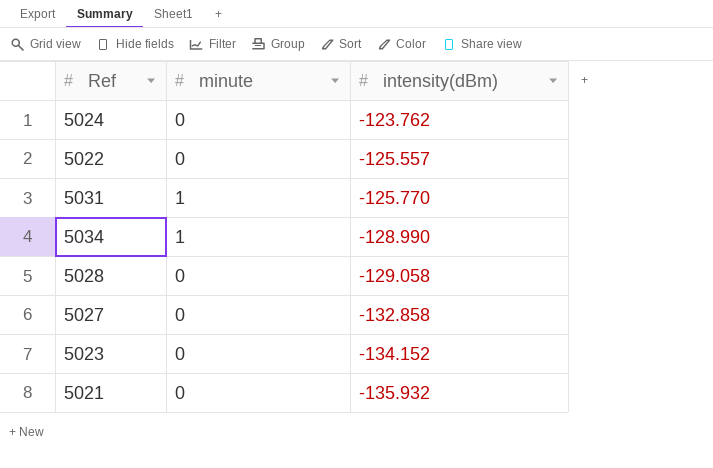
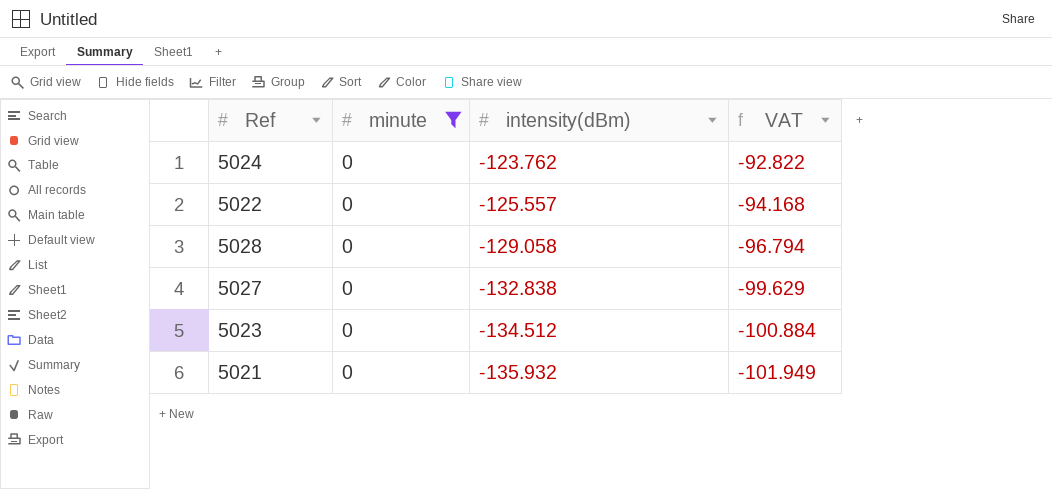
filter: none -> minute = 0
column VAT | formula: none -> [intensity(dBm)] * 0.75
5027 | intensity(dBm): -132.858 -> -132.838
5023 | intensity(dBm): -134.152 -> -134.512

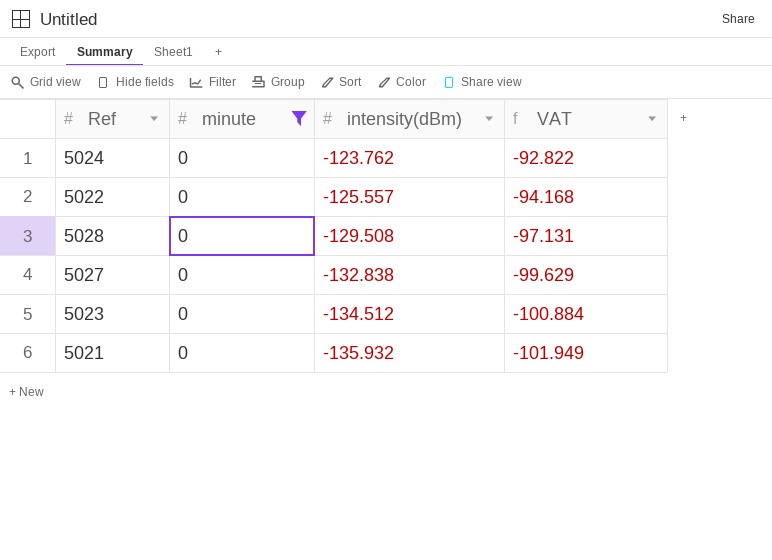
5028 | intensity(dBm): -129.058 -> -129.508
5028 | VAT: -96.794 -> -97.131

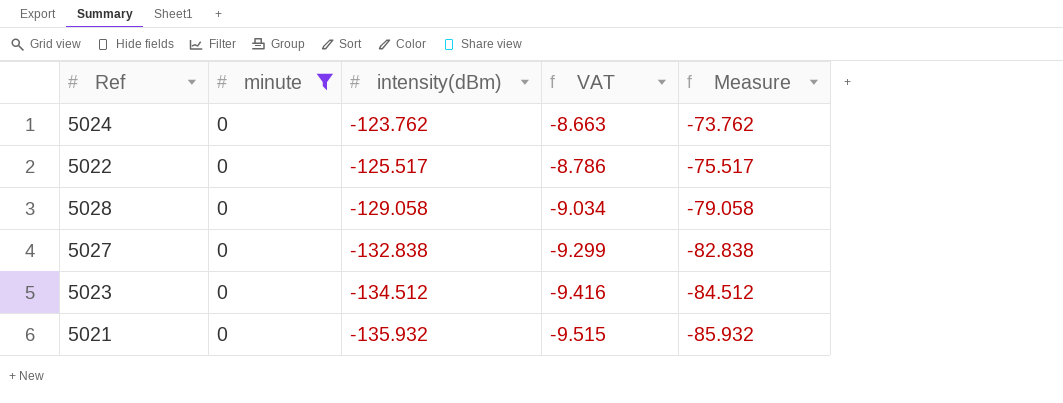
column VAT | formula: [intensity(dBm)] * 0.75 -> [intensity(dBm)] * 0.07
column Measure | formula: none -> [intensity(dBm)] + 50
5022 | intensity(dBm): -125.557 -> -125.517
5028 | intensity(dBm): -129.508 -> -129.058

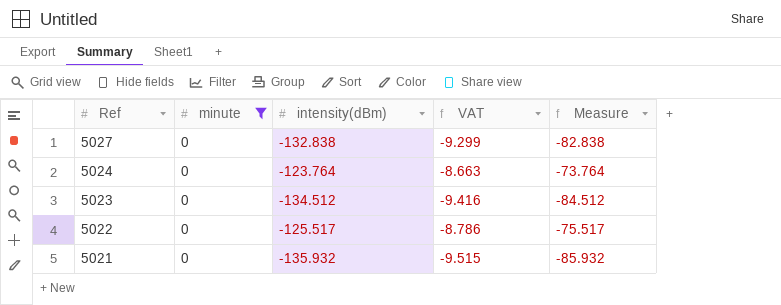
row order: intensity(dBm) descending -> Ref descending
row 5028: 0 | -129.058 | -9.034 | -79.058 -> none
5024 | intensity(dBm): -123.762 -> -123.764
5024 | Measure: -73.762 -> -73.764

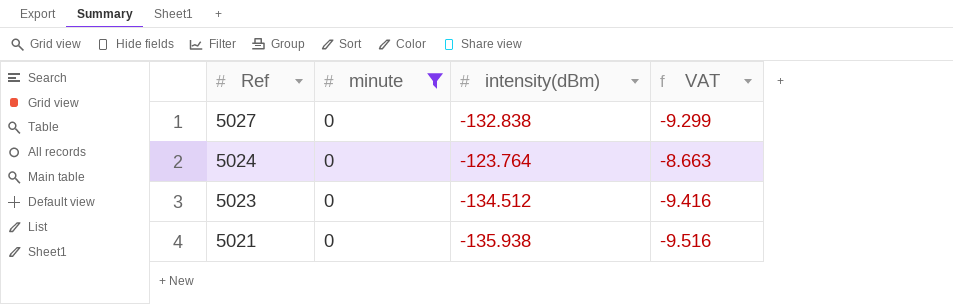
column Measure | formula: [intensity(dBm)] + 50 -> none
row 5022: 0 | -125.517 | -8.786 | -75.517 -> none
5021 | intensity(dBm): -135.932 -> -135.938
5021 | VAT: -9.515 -> -9.516

